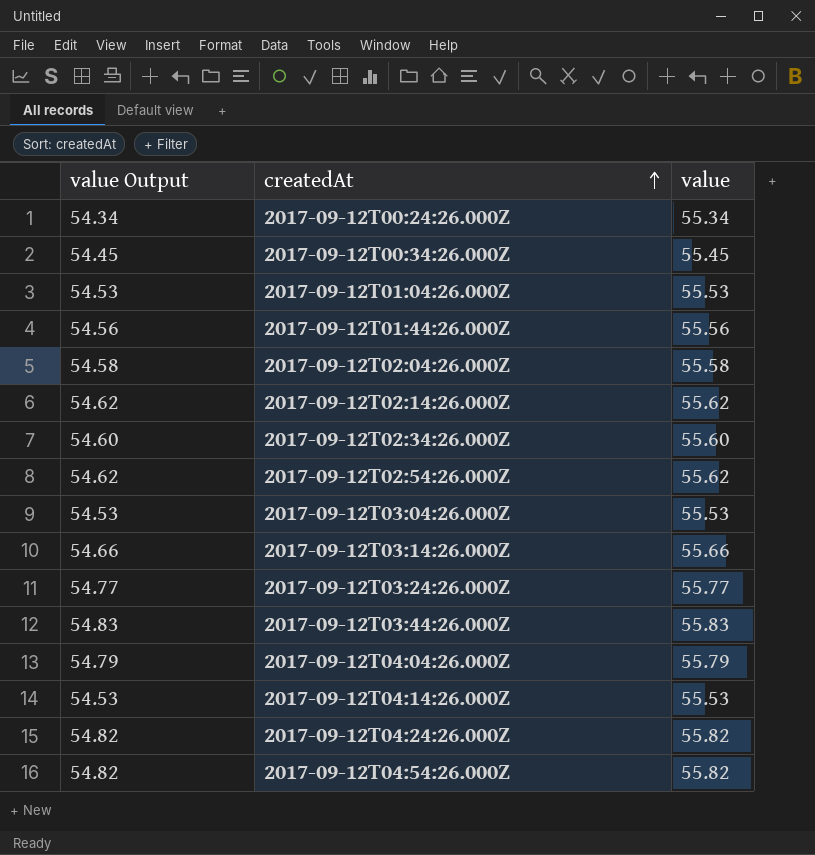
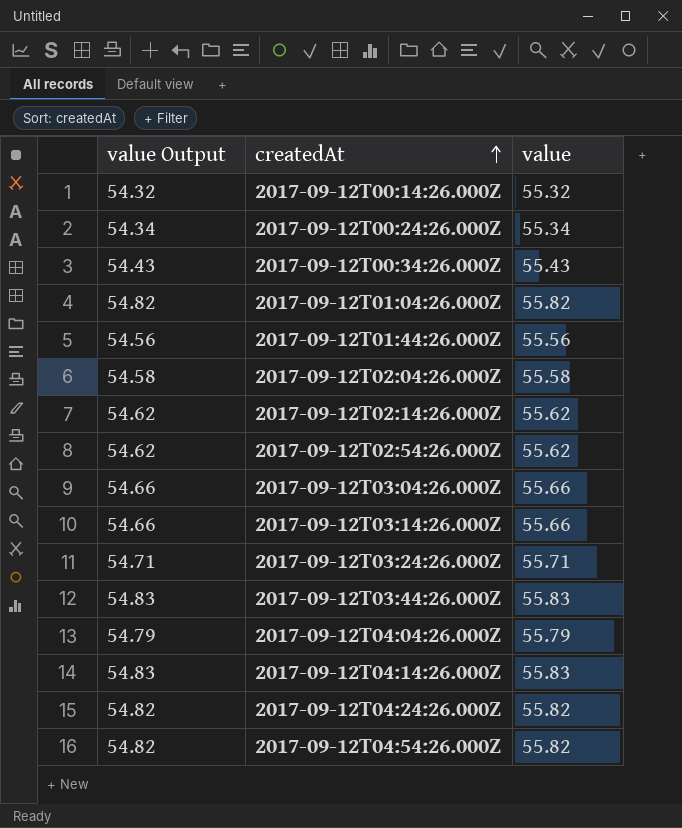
row 2017-09-12T02:34:26.000Z: 54.60 | 55.60 -> none
row 2017-09-12T00:14:26.000Z: none -> 54.32 | 55.32
2017-09-12T00:34:26.000Z | value Output: 54.45 -> 54.43
2017-09-12T00:34:26.000Z | value: 55.45 -> 55.43
2017-09-12T01:04:26.000Z | value Output: 54.53 -> 54.82
2017-09-12T01:04:26.000Z | value: 55.53 -> 55.82
2017-09-12T03:04:26.000Z | value Output: 54.53 -> 54.66
2017-09-12T03:04:26.000Z | value: 55.53 -> 55.66
2017-09-12T03:24:26.000Z | value Output: 54.77 -> 54.71
2017-09-12T03:24:26.000Z | value: 55.77 -> 55.71
2017-09-12T04:14:26.000Z | value Output: 54.53 -> 54.83
2017-09-12T04:14:26.000Z | value: 55.53 -> 55.83

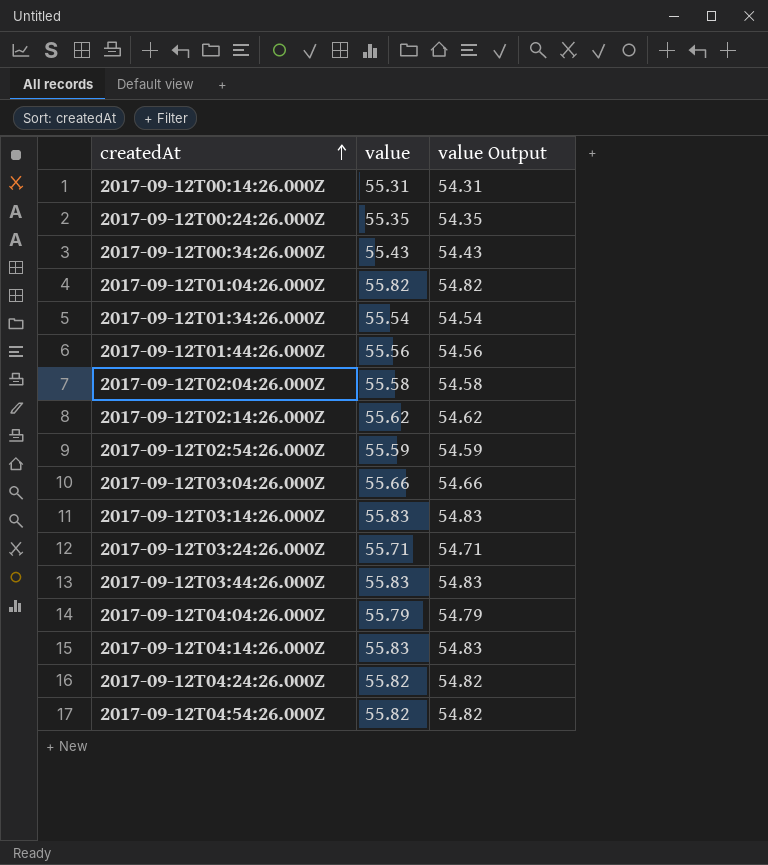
column value Output | position: 1 -> 3
2017-09-12T00:14:26.000Z | value: 55.32 -> 55.31
2017-09-12T00:14:26.000Z | value Output: 54.32 -> 54.31
2017-09-12T00:24:26.000Z | value: 55.34 -> 55.35
2017-09-12T00:24:26.000Z | value Output: 54.34 -> 54.35
row 2017-09-12T01:34:26.000Z: none -> 55.54 | 54.54
2017-09-12T02:54:26.000Z | value: 55.62 -> 55.59
2017-09-12T02:54:26.000Z | value Output: 54.62 -> 54.59
2017-09-12T03:14:26.000Z | value: 55.66 -> 55.83
2017-09-12T03:14:26.000Z | value Output: 54.66 -> 54.83

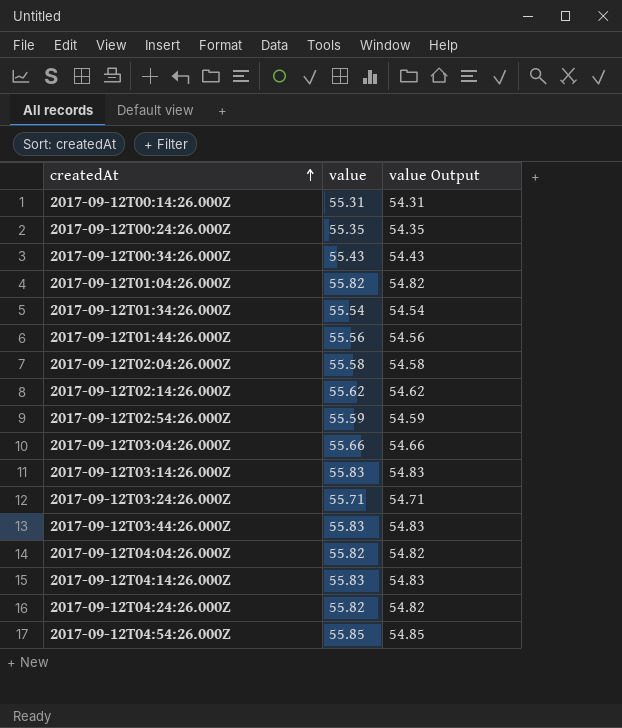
2017-09-12T04:04:26.000Z | value: 55.79 -> 55.82
2017-09-12T04:04:26.000Z | value Output: 54.79 -> 54.82
2017-09-12T04:54:26.000Z | value: 55.82 -> 55.85
2017-09-12T04:54:26.000Z | value Output: 54.82 -> 54.85

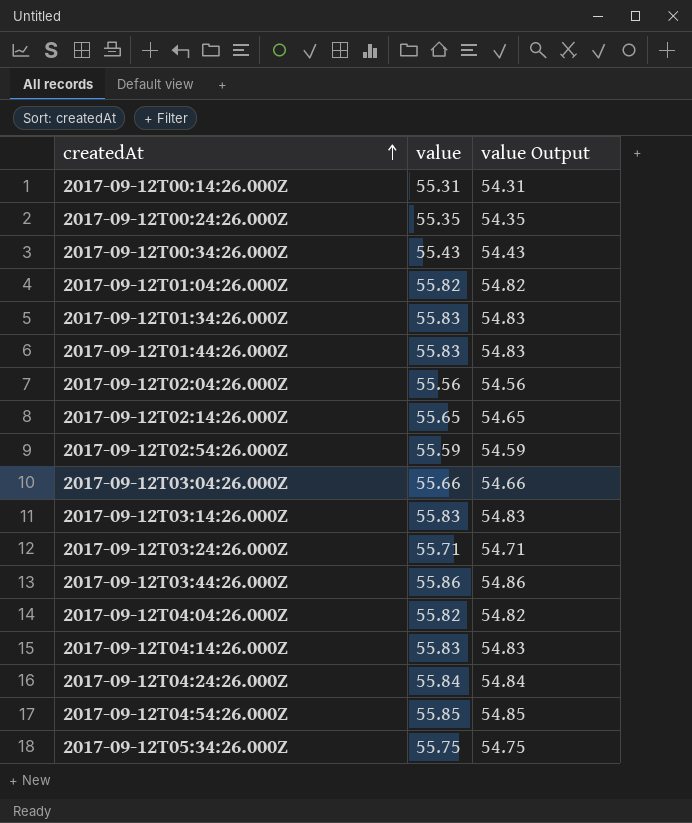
2017-09-12T01:34:26.000Z | value: 55.54 -> 55.83
2017-09-12T01:34:26.000Z | value Output: 54.54 -> 54.83
2017-09-12T01:44:26.000Z | value: 55.56 -> 55.83
2017-09-12T01:44:26.000Z | value Output: 54.56 -> 54.83
2017-09-12T02:04:26.000Z | value: 55.58 -> 55.56
2017-09-12T02:04:26.000Z | value Output: 54.58 -> 54.56
2017-09-12T02:14:26.000Z | value: 55.62 -> 55.65
2017-09-12T02:14:26.000Z | value Output: 54.62 -> 54.65
2017-09-12T03:44:26.000Z | value: 55.83 -> 55.86
2017-09-12T03:44:26.000Z | value Output: 54.83 -> 54.86
2017-09-12T04:24:26.000Z | value: 55.82 -> 55.84
2017-09-12T04:24:26.000Z | value Output: 54.82 -> 54.84
row 2017-09-12T05:34:26.000Z: none -> 55.75 | 54.75

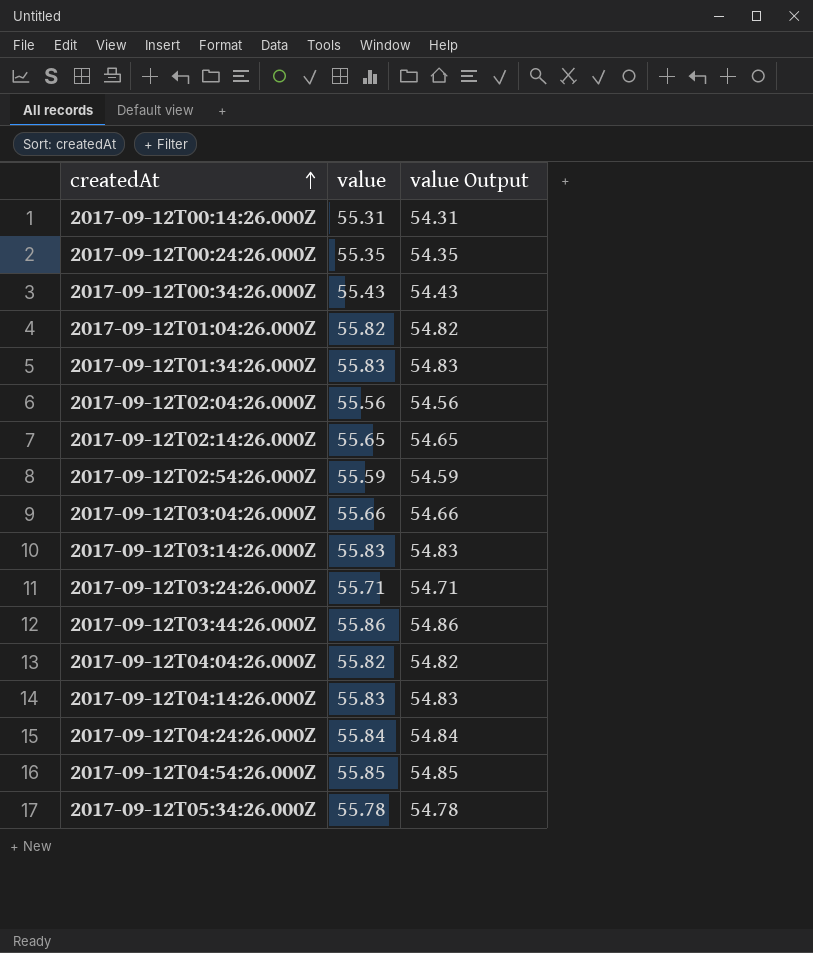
row 2017-09-12T01:44:26.000Z: 55.83 | 54.83 -> none
2017-09-12T05:34:26.000Z | value: 55.75 -> 55.78
2017-09-12T05:34:26.000Z | value Output: 54.75 -> 54.78

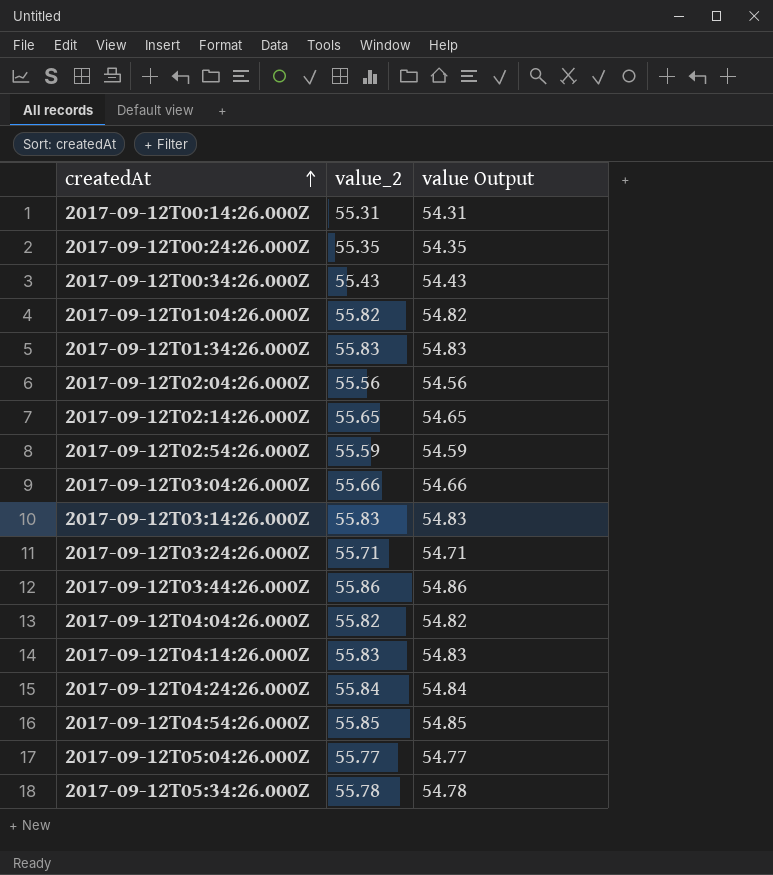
column name: value -> value_2
row 2017-09-12T05:04:26.000Z: none -> 55.77 | 54.77

